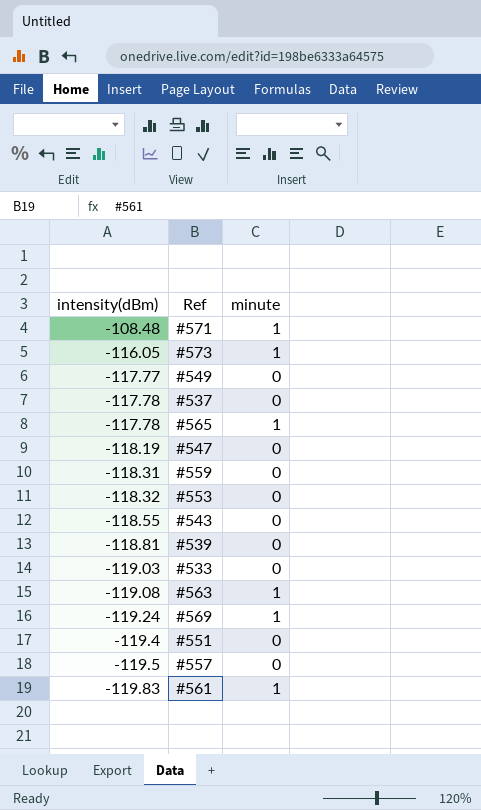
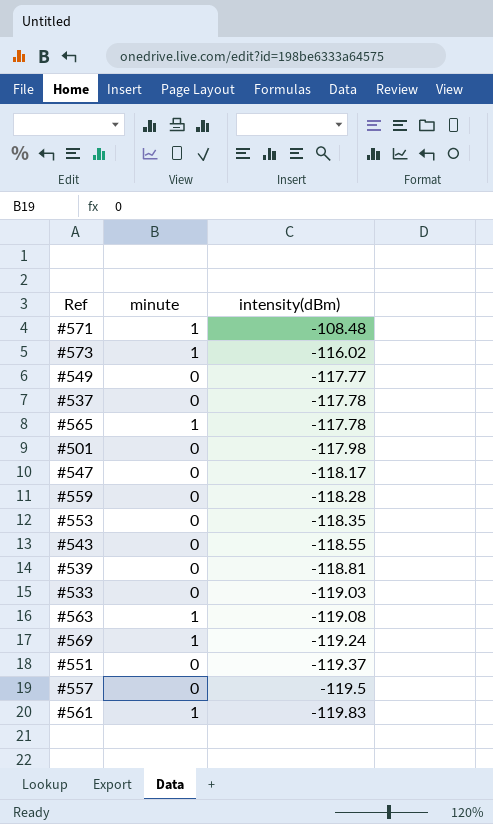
column intensity(dBm) | position: 1 -> 3
#573 | intensity(dBm): -116.05 -> -116.02
row #501: none -> 0 | -117.98
#547 | intensity(dBm): -118.19 -> -118.17
#559 | intensity(dBm): -118.31 -> -118.28
#553 | intensity(dBm): -118.32 -> -118.35
#551 | intensity(dBm): -119.4 -> -119.37

